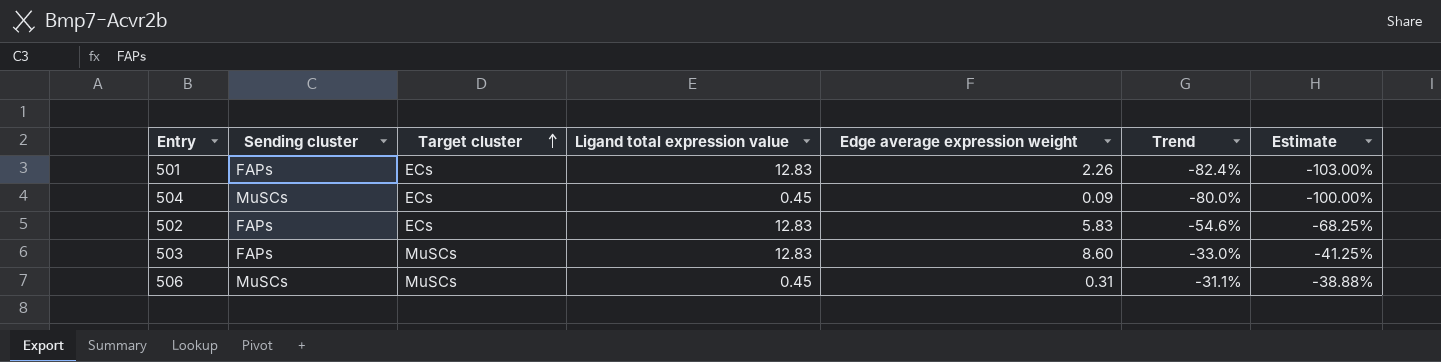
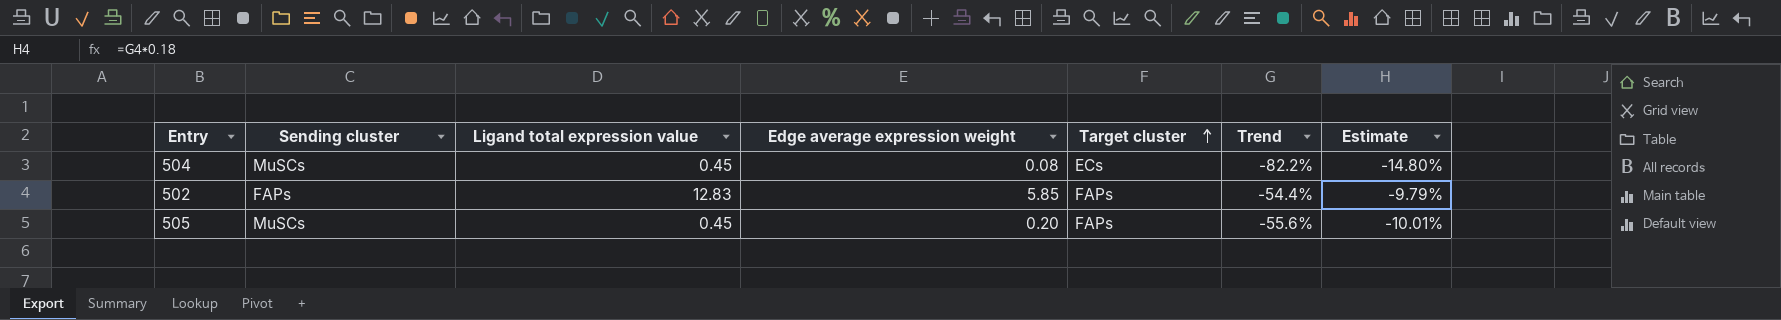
column Target cluster | position: 3 -> 5
column Estimate | formula: [Trend] * 1.25 -> [Trend] * 0.18
row 501: FAPs | ECs | 12.83 | 2.26 | -82.4% | -103.00% -> none
row 503: FAPs | MuSCs | 12.83 | 8.60 | -33.0% | -41.25% -> none
row 506: MuSCs | MuSCs | 0.45 | 0.31 | -31.1% | -38.88% -> none
504 | Edge average expression weight: 0.09 -> 0.08
504 | Trend: -80.0% -> -82.2%
502 | Edge average expression weight: 5.83 -> 5.85
502 | Target cluster: ECs -> FAPs
502 | Trend: -54.6% -> -54.4%
row 505: none -> MuSCs | 0.45 | 0.20 | FAPs | -55.6% | -10.01%

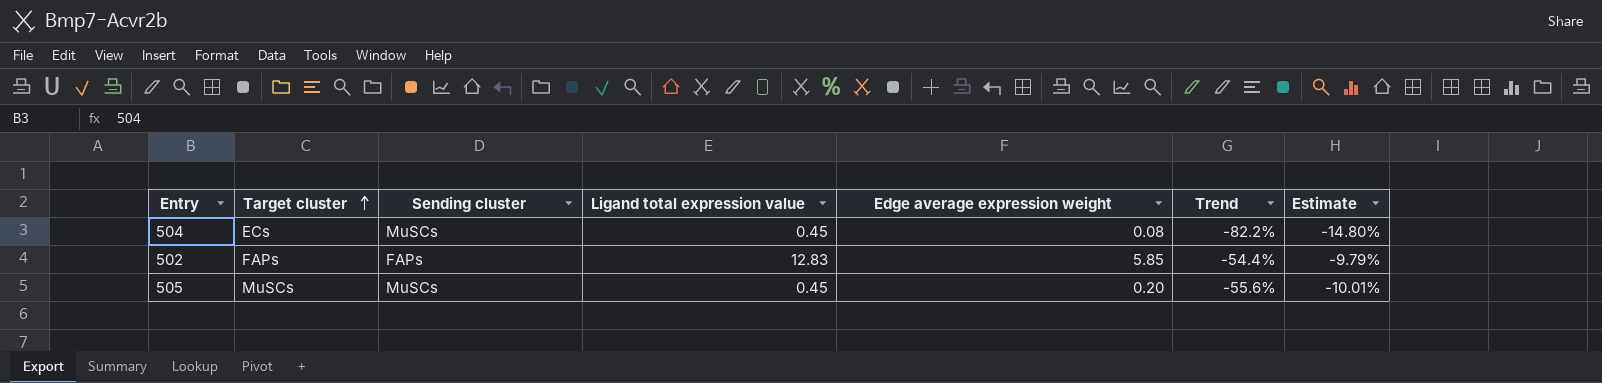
column Target cluster | position: 5 -> 2
505 | Target cluster: FAPs -> MuSCs

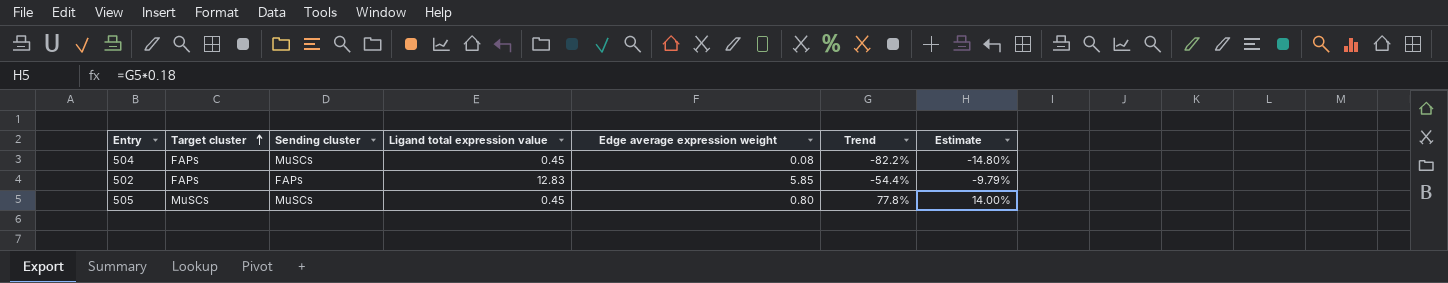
504 | Target cluster: ECs -> FAPs
505 | Edge average expression weight: 0.20 -> 0.80
505 | Trend: -55.6% -> 77.8%
505 | Estimate: -10.01% -> 14.00%

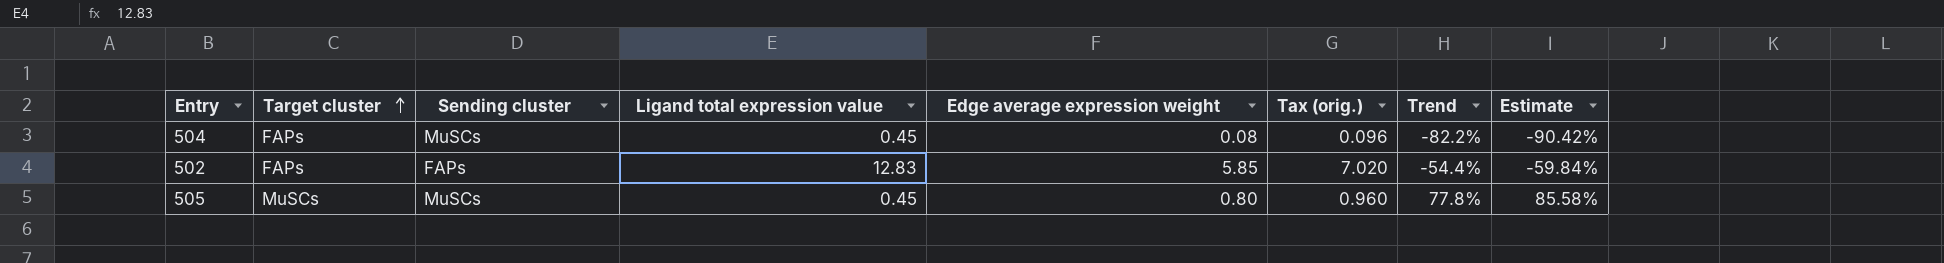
column Tax (orig.) | formula: none -> [Edge average expression weight] * 1.2
column Estimate | formula: [Trend] * 0.18 -> [Trend] * 1.1

